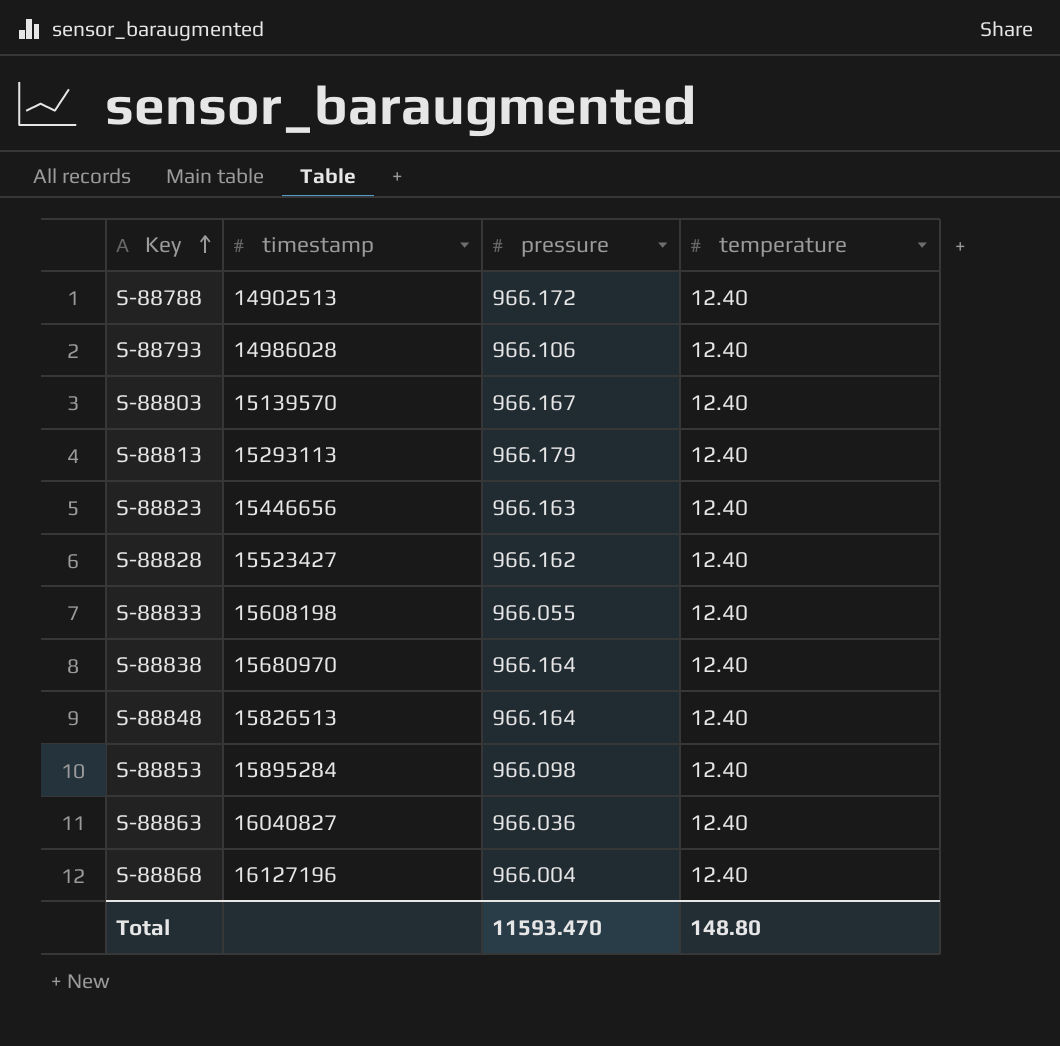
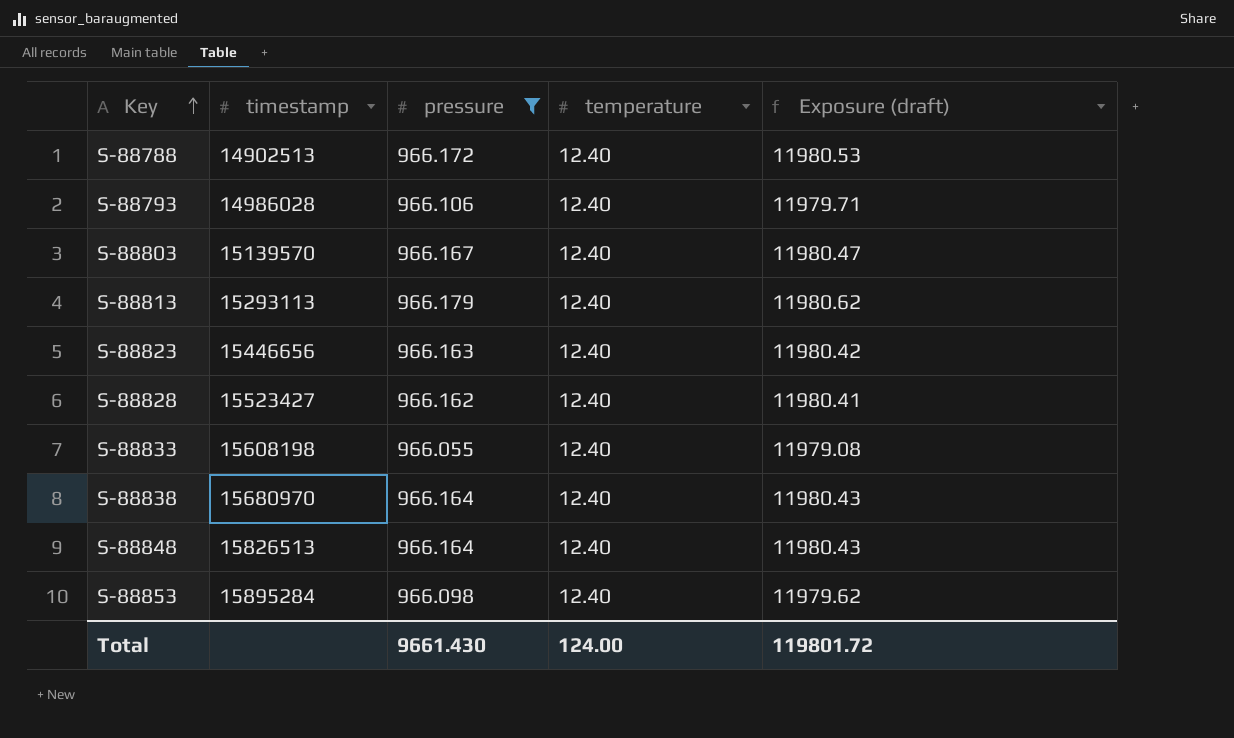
filter: none -> pressure >= 966.055
column Exposure (draft) | formula: none -> [pressure] * [temperature]
Total | pressure: 11593.470 -> 9661.430
Total | temperature: 148.80 -> 124.00

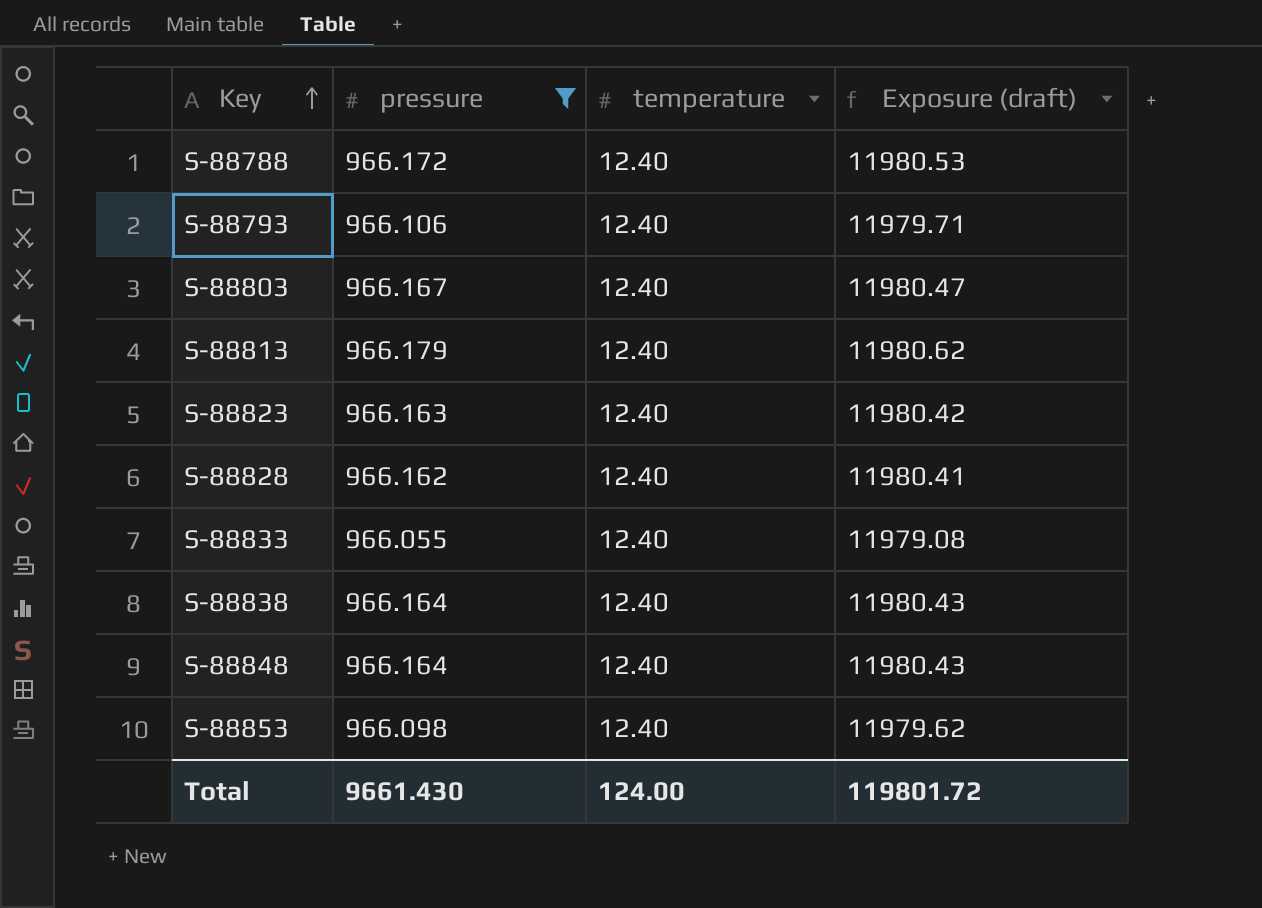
column timestamp | position: 2 -> none

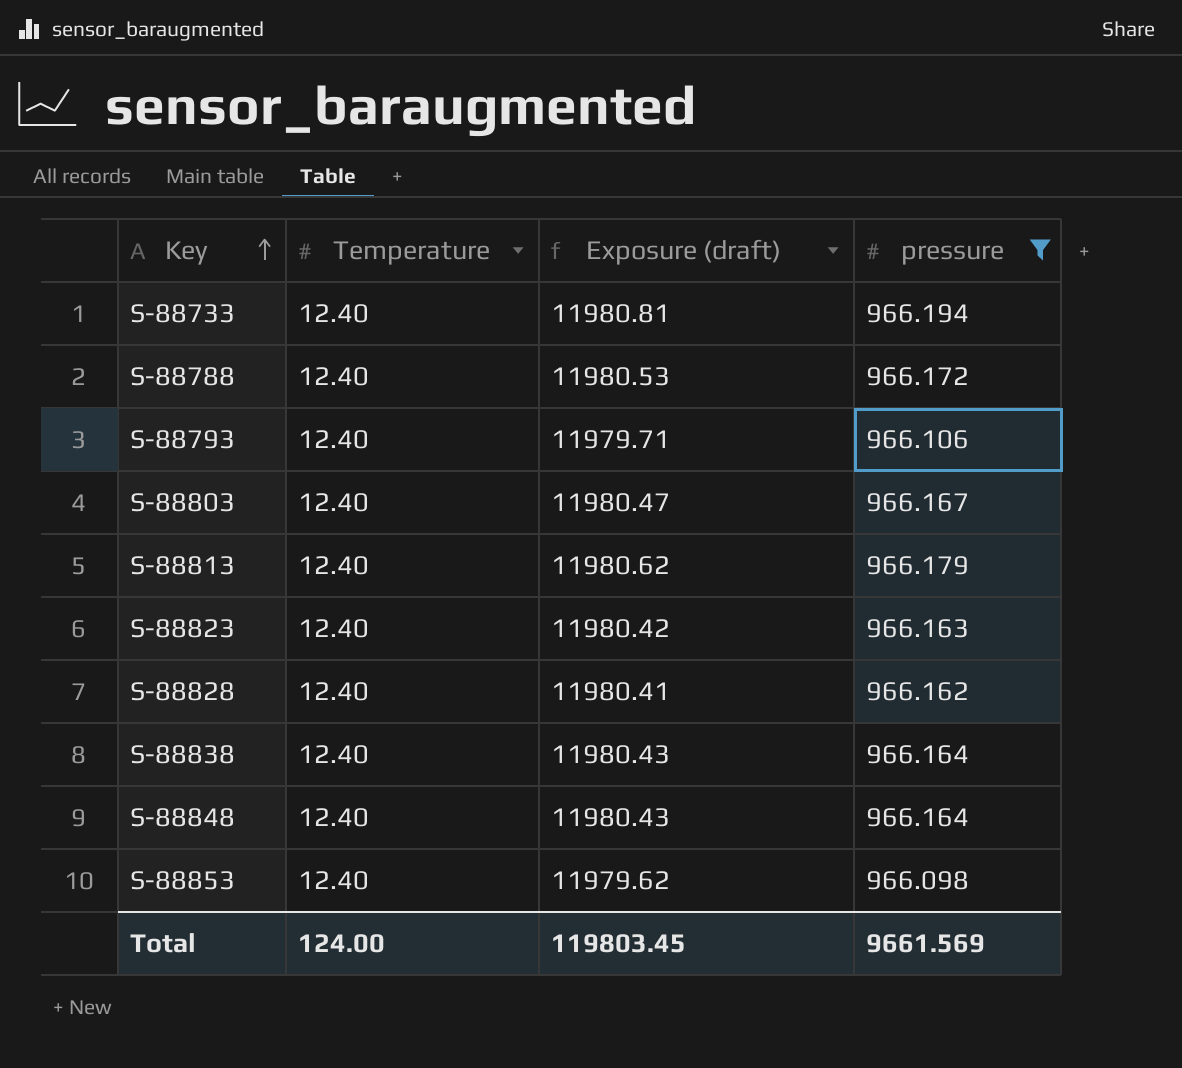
column name: temperature -> Temperature
column pressure | position: 2 -> 4
row S-88833: 966.055 | 12.40 | 11979.08 -> none
row S-88733: none -> 12.40 | 11980.81 | 966.194
Total | Exposure (draft): 119801.72 -> 119803.45
Total | pressure: 9661.430 -> 9661.569

